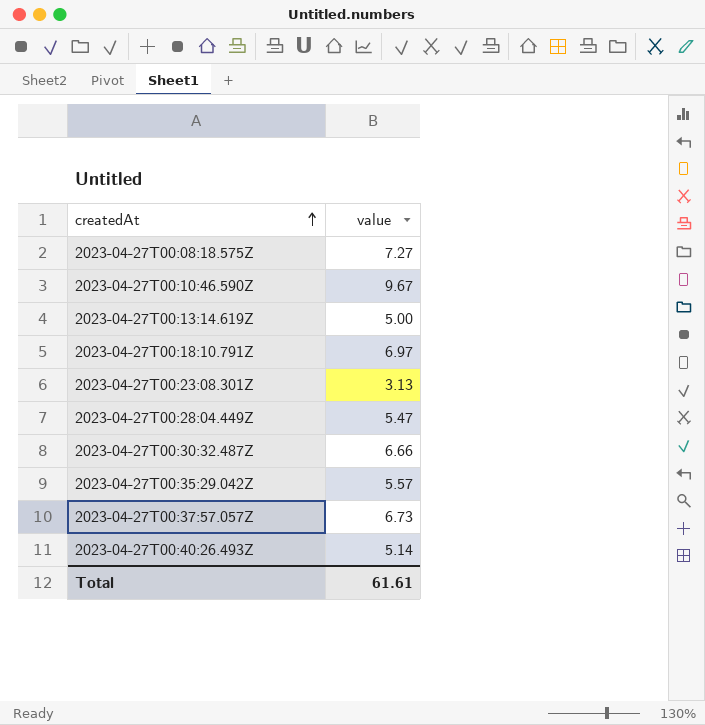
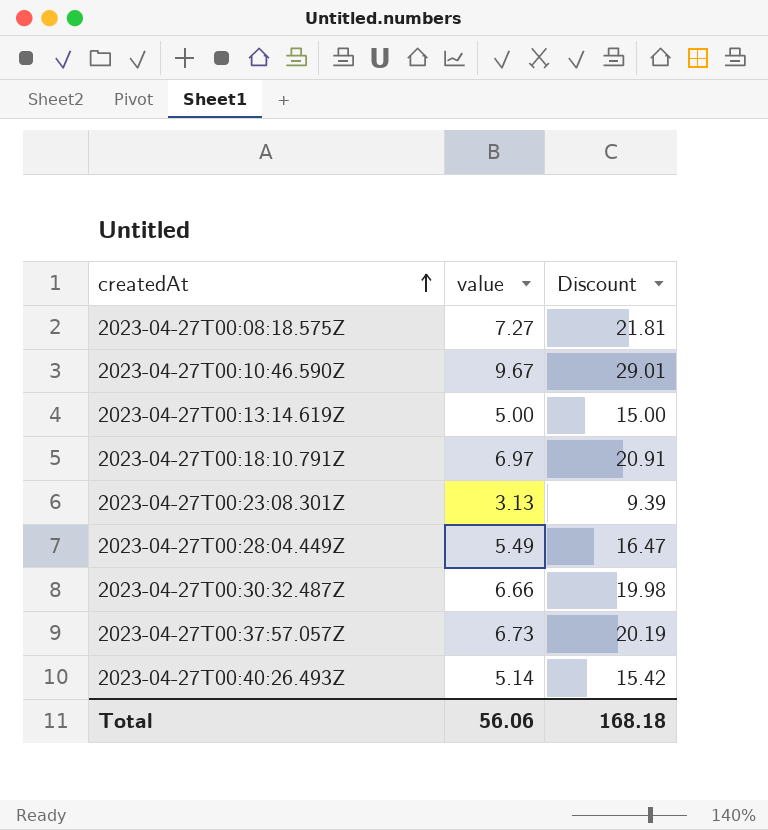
column Discount | formula: none -> [value] * 3
row 2023-04-27T00:35:29.042Z: 5.57 -> none
2023-04-27T00:28:04.449Z | value: 5.47 -> 5.49
Total | value: 61.61 -> 56.06

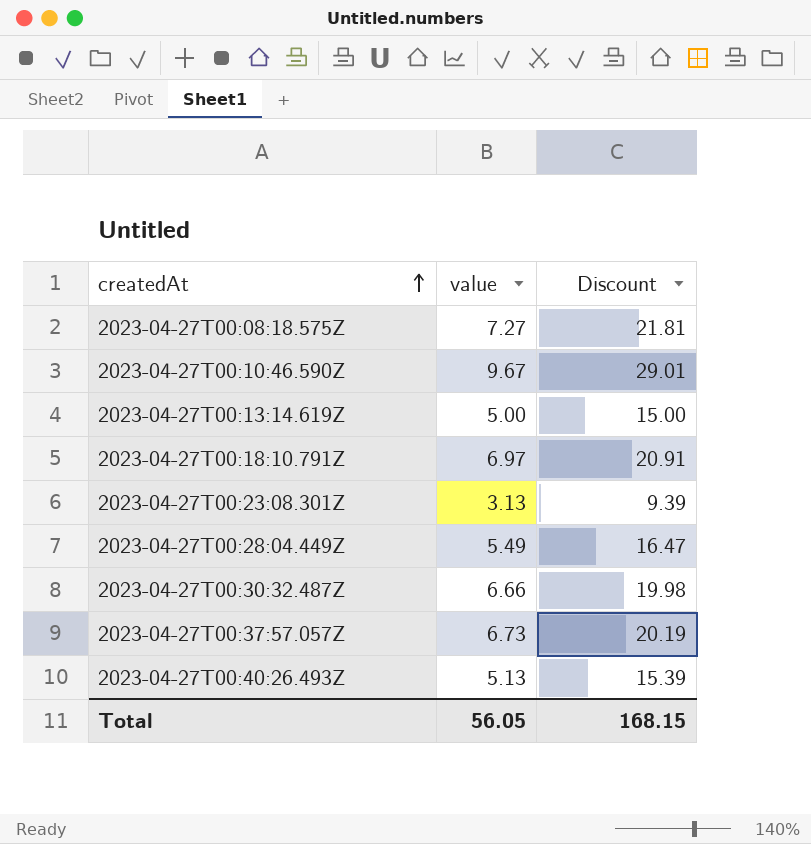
2023-04-27T00:40:26.493Z | value: 5.14 -> 5.13
2023-04-27T00:40:26.493Z | Discount: 15.42 -> 15.39
Total | value: 56.06 -> 56.05
Total | Discount: 168.18 -> 168.15

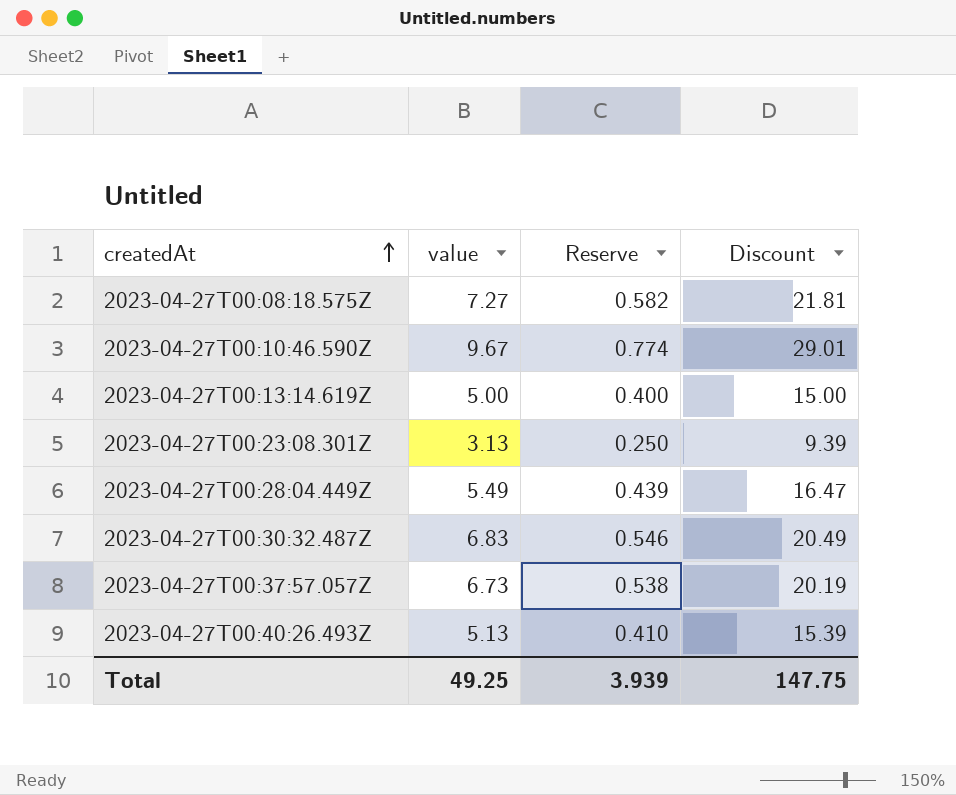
column Reserve | formula: none -> [value] * 0.08
row 2023-04-27T00:18:10.791Z: 6.97 | 20.91 -> none
2023-04-27T00:30:32.487Z | value: 6.66 -> 6.83
2023-04-27T00:30:32.487Z | Discount: 19.98 -> 20.49
Total | value: 56.05 -> 49.25
Total | Discount: 168.15 -> 147.75

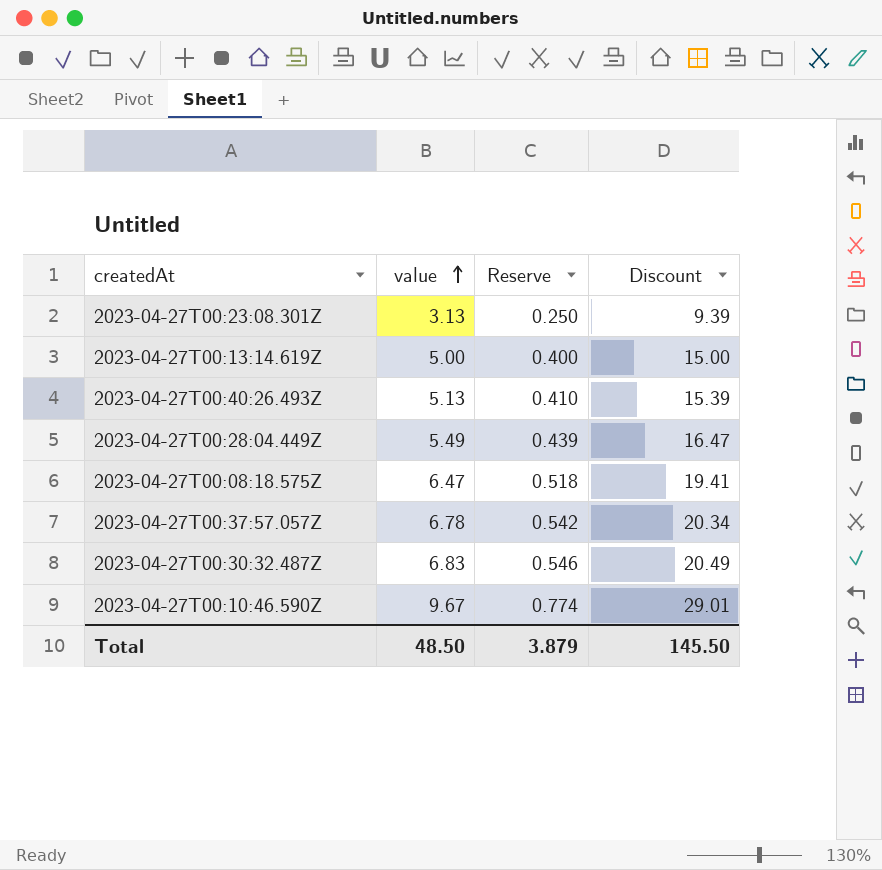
row order: createdAt ascending -> value ascending
2023-04-27T00:08:18.575Z | value: 7.27 -> 6.47
2023-04-27T00:08:18.575Z | Reserve: 0.582 -> 0.518
2023-04-27T00:08:18.575Z | Discount: 21.81 -> 19.41
2023-04-27T00:37:57.057Z | value: 6.73 -> 6.78
2023-04-27T00:37:57.057Z | Reserve: 0.538 -> 0.542
2023-04-27T00:37:57.057Z | Discount: 20.19 -> 20.34
Total | value: 49.25 -> 48.50
Total | Reserve: 3.939 -> 3.879
Total | Discount: 147.75 -> 145.50

